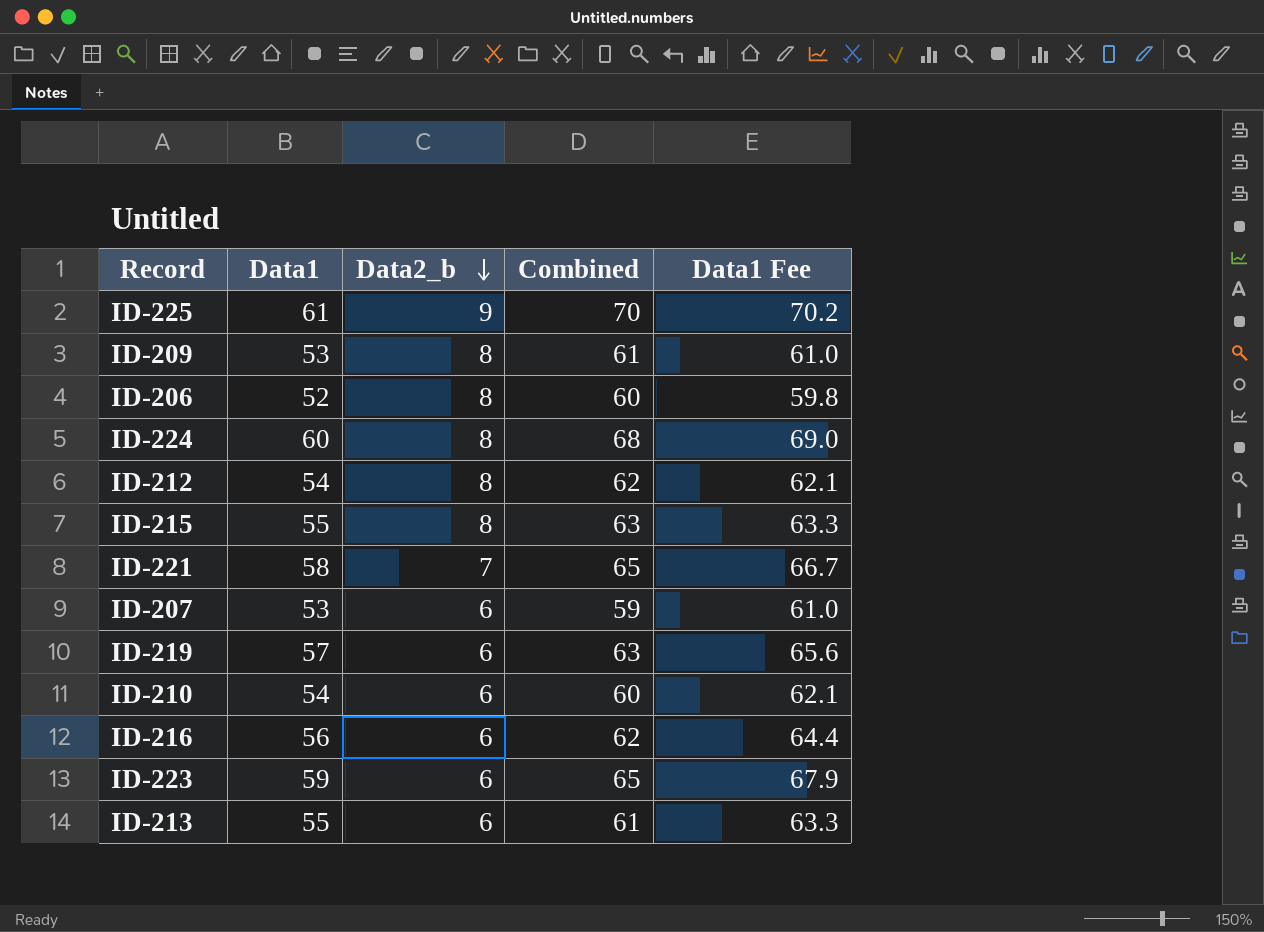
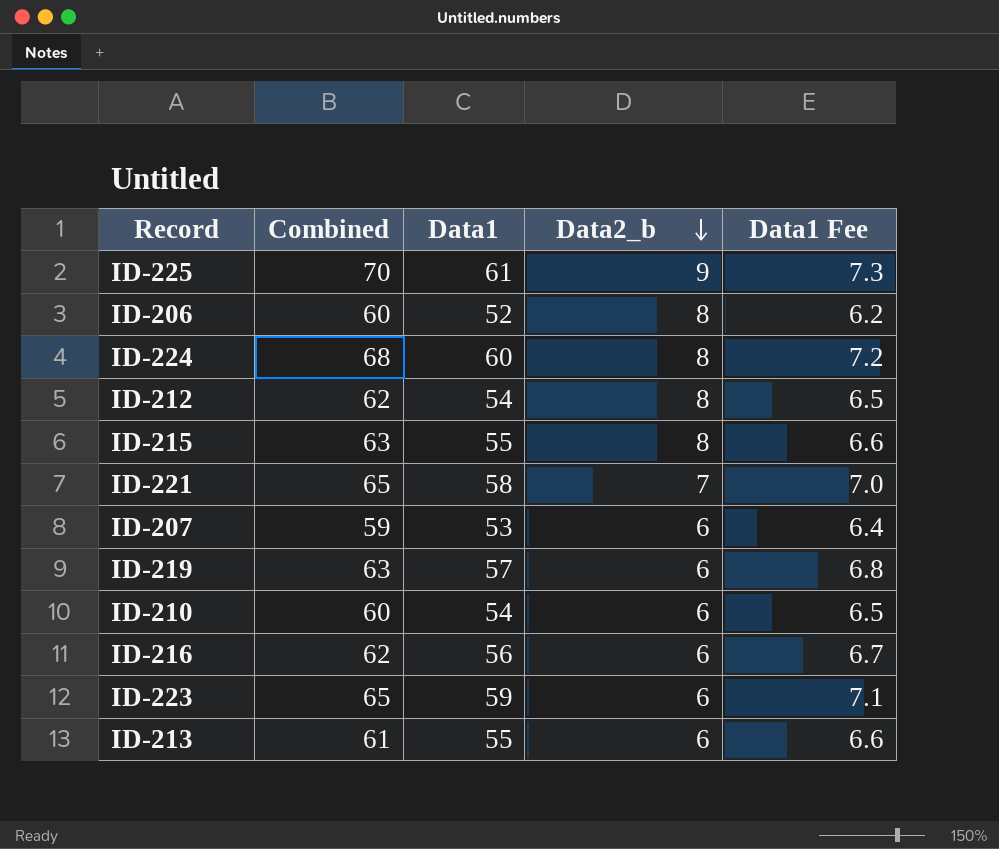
column Combined | position: 4 -> 2
column Data1 Fee | formula: [Data1] * 1.15 -> [Data1] * 0.12
row ID-209: 53 | 8 | 61 | 61.0 -> none

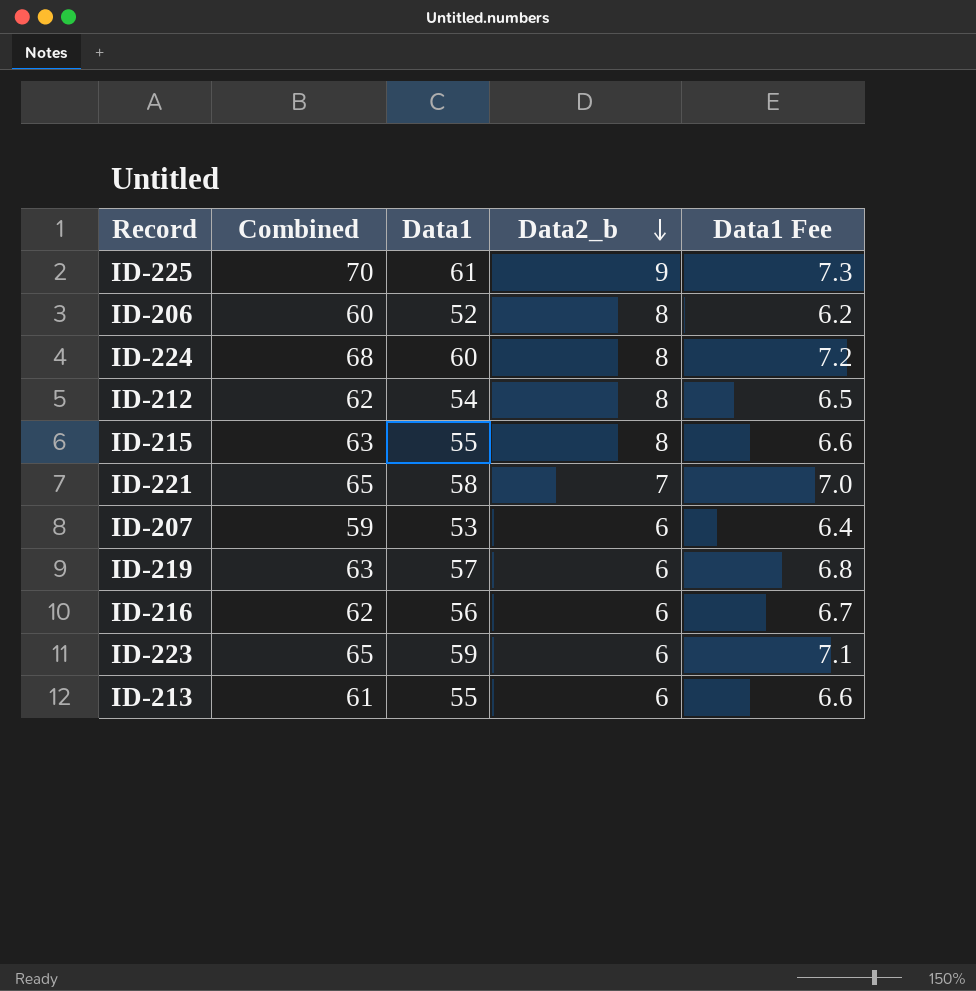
row ID-210: 60 | 54 | 6 | 6.5 -> none

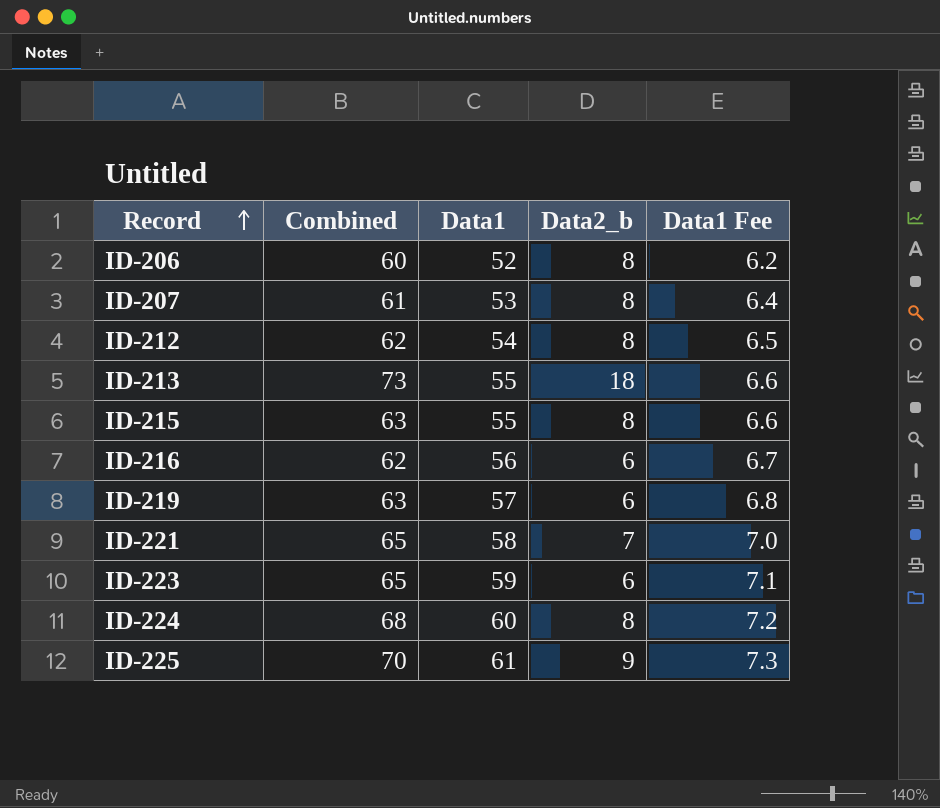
row order: Data2_b descending -> Record ascending
ID-207 | Combined: 59 -> 61
ID-207 | Data2_b: 6 -> 8
ID-213 | Combined: 61 -> 73
ID-213 | Data2_b: 6 -> 18

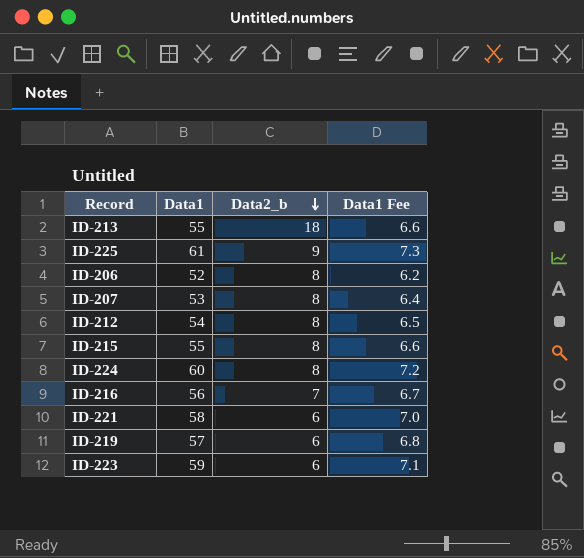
row order: Record ascending -> Data2_b descending
column Combined | formula: [Data1] + [Data2_b] -> none
ID-216 | Data2_b: 6 -> 7
ID-221 | Data2_b: 7 -> 6

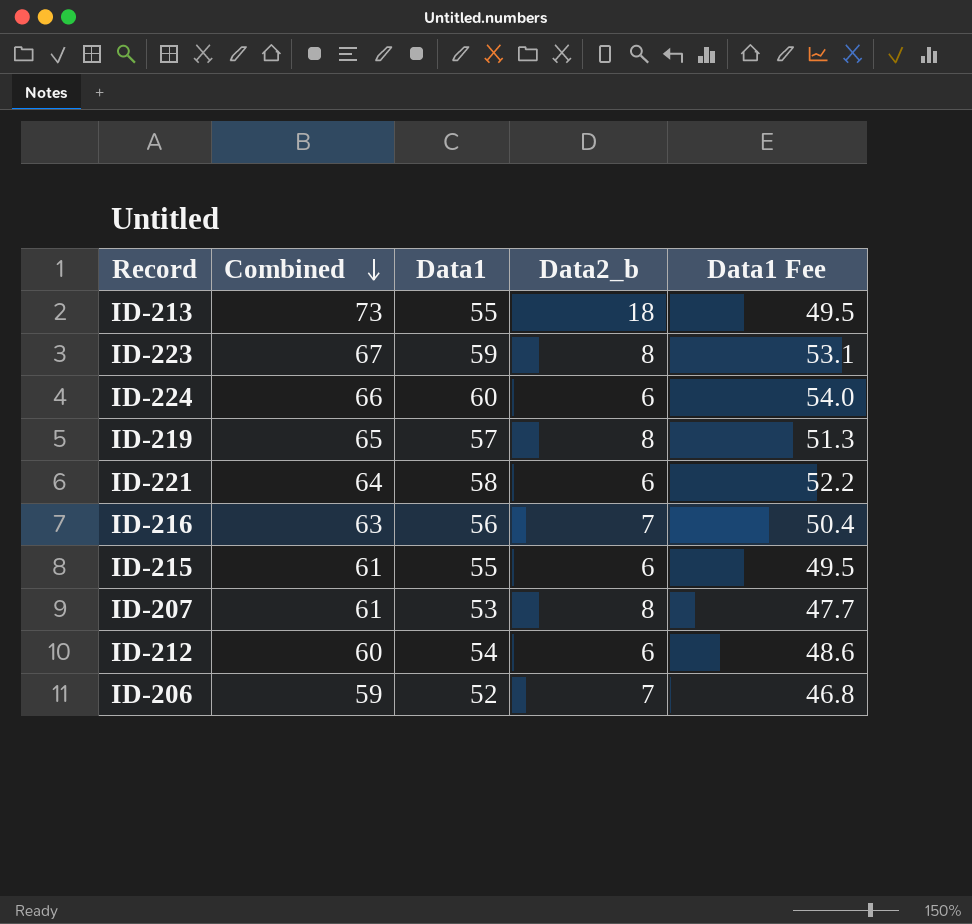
row order: Data2_b descending -> Combined descending
column Combined | formula: none -> [Data1] + [Data2_b]
column Data1 Fee | formula: [Data1] * 0.12 -> [Data1] * 0.9
row ID-225: 61 | 9 | 7.3 -> none
ID-223 | Data2_b: 6 -> 8
ID-224 | Data2_b: 8 -> 6
ID-219 | Data2_b: 6 -> 8
ID-215 | Data2_b: 8 -> 6
ID-212 | Data2_b: 8 -> 6
ID-206 | Data2_b: 8 -> 7

